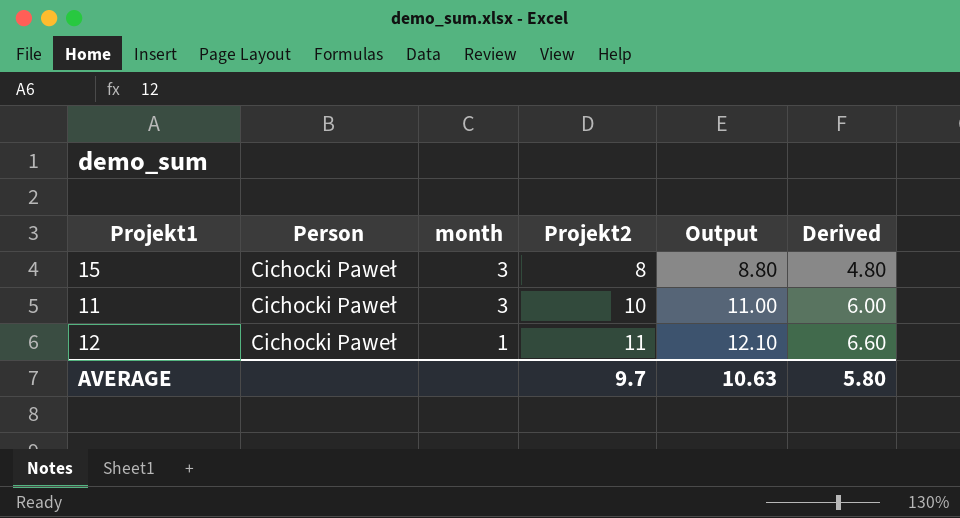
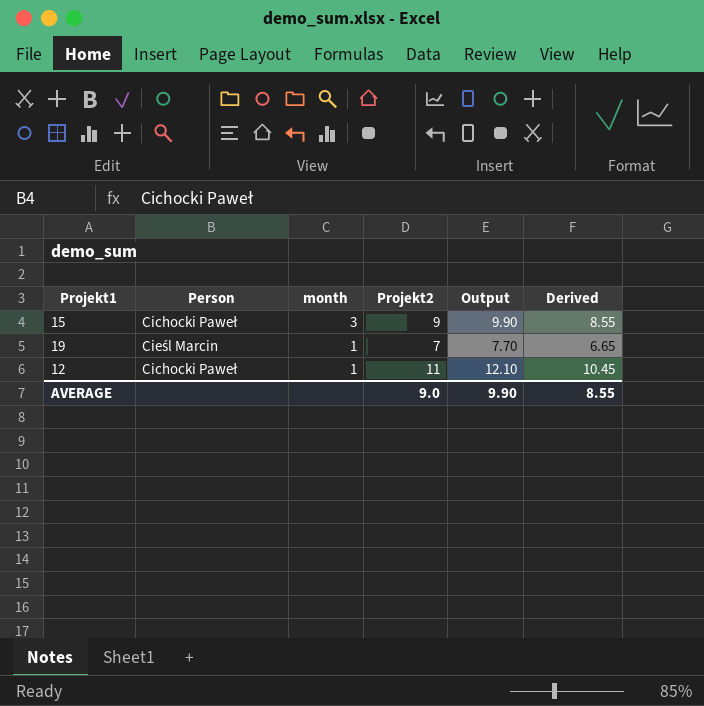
column Derived | formula: [Projekt2] * 0.6 -> [Projekt2] * 0.95
row 11: Cichocki Paweł | 3 | 10 | 11.00 | 6.00 -> none
15 | Projekt2: 8 -> 9
15 | Output: 8.80 -> 9.90
row 19: none -> Cieśl Marcin | 1 | 7 | 7.70 | 6.65
AVERAGE | Projekt2: 9.7 -> 9.0
AVERAGE | Output: 10.63 -> 9.90
AVERAGE | Derived: 5.80 -> 8.55

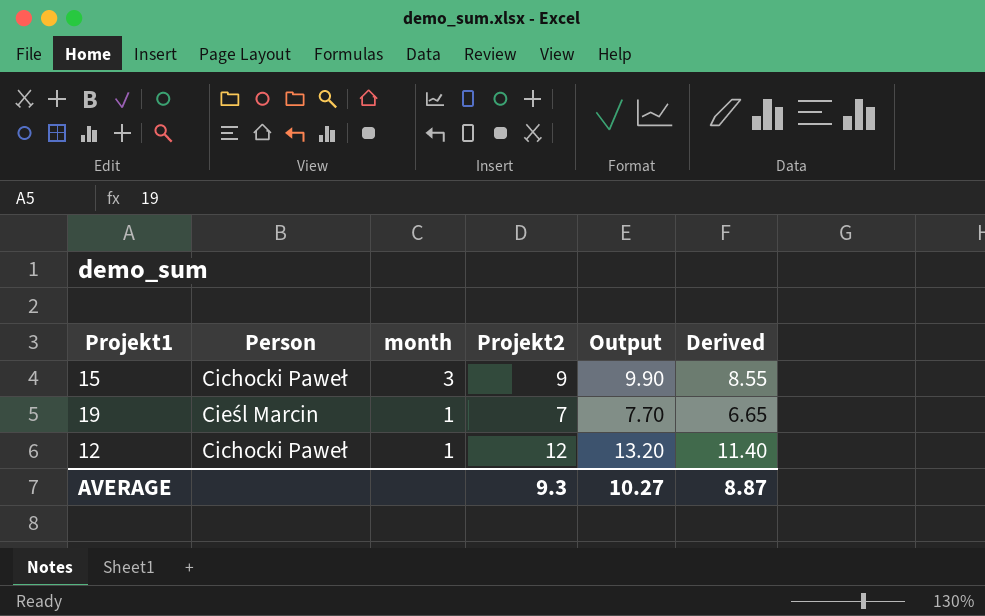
12 | Projekt2: 11 -> 12
12 | Output: 12.10 -> 13.20
12 | Derived: 10.45 -> 11.40
AVERAGE | Projekt2: 9.0 -> 9.3
AVERAGE | Output: 9.90 -> 10.27
AVERAGE | Derived: 8.55 -> 8.87

